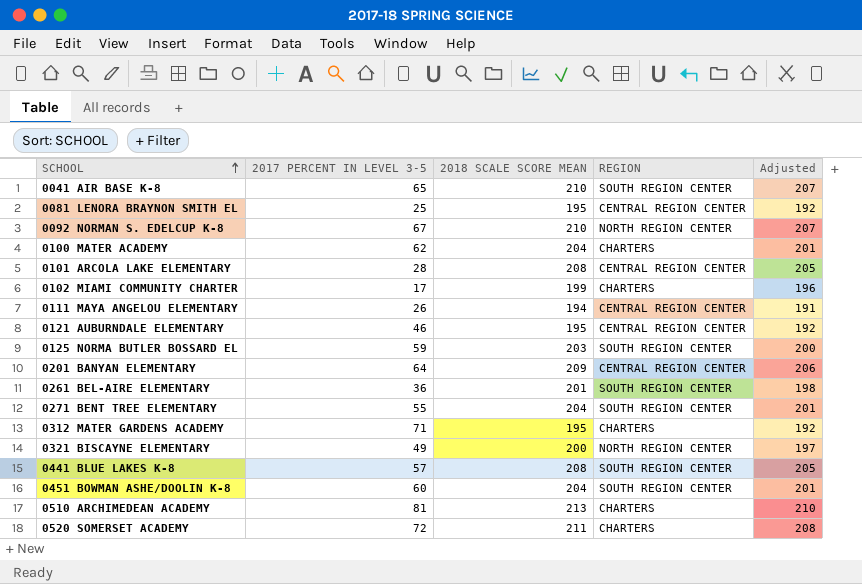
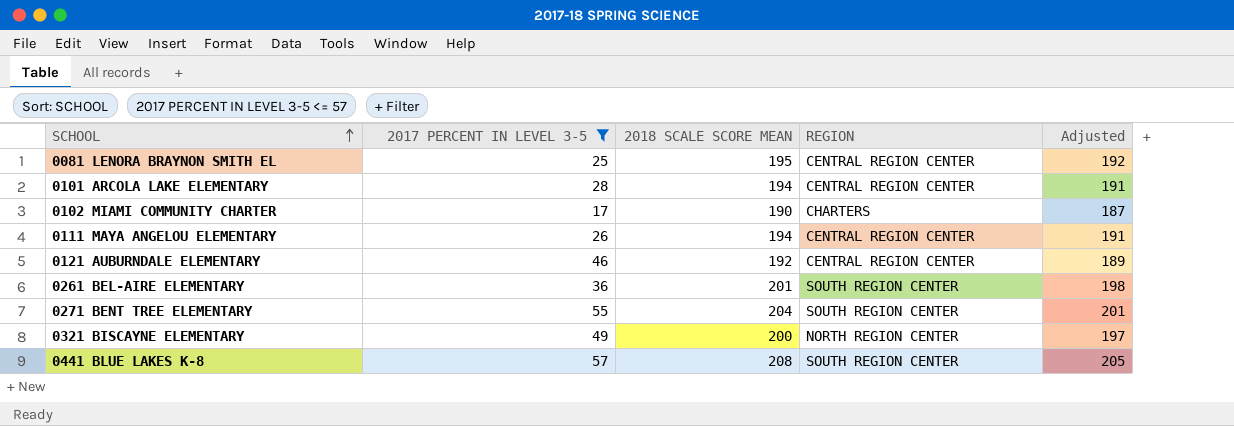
filter: none -> 2017 PERCENT IN LEVEL 3-5 <= 57
0101 ARCOLA LAKE ELEMENTARY | 2018 SCALE SCORE MEAN: 208 -> 194
0101 ARCOLA LAKE ELEMENTARY | Adjusted: 205 -> 191
0102 MIAMI COMMUNITY CHARTER | 2018 SCALE SCORE MEAN: 199 -> 190
0102 MIAMI COMMUNITY CHARTER | Adjusted: 196 -> 187
0121 AUBURNDALE ELEMENTARY | 2018 SCALE SCORE MEAN: 195 -> 192
0121 AUBURNDALE ELEMENTARY | Adjusted: 192 -> 189

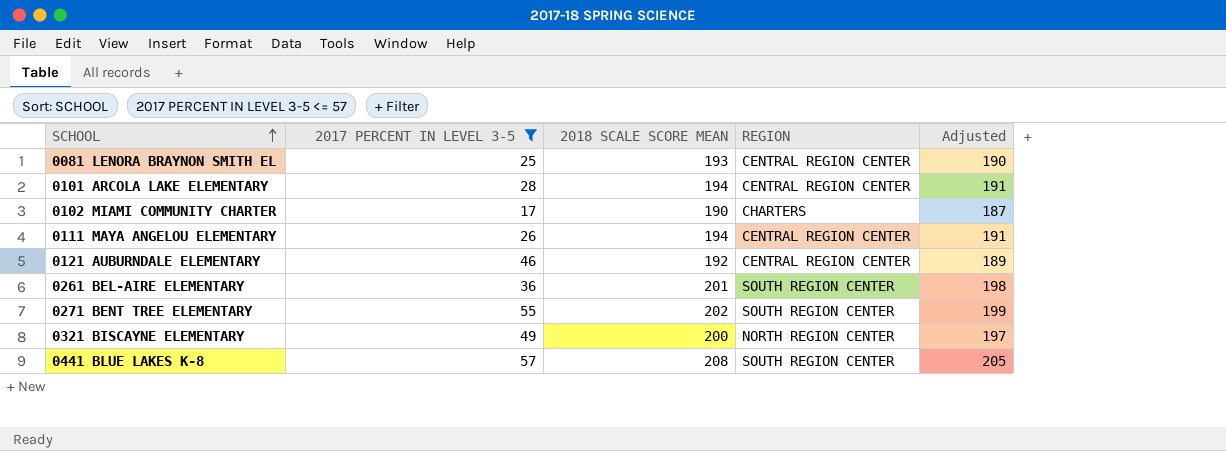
0081 LENORA BRAYNON SMITH EL | 2018 SCALE SCORE MEAN: 195 -> 193
0081 LENORA BRAYNON SMITH EL | Adjusted: 192 -> 190
0271 BENT TREE ELEMENTARY | 2018 SCALE SCORE MEAN: 204 -> 202
0271 BENT TREE ELEMENTARY | Adjusted: 201 -> 199

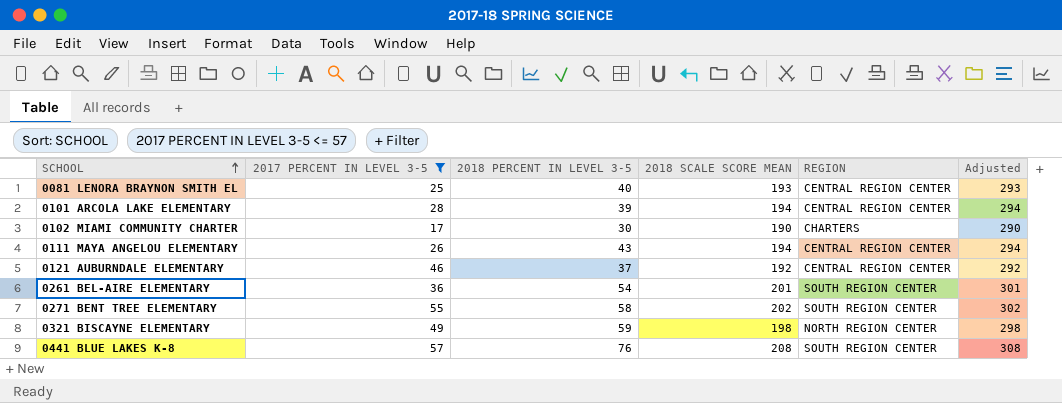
column 2018 PERCENT IN LEVEL 3-5 | position: none -> 3
column Adjusted | formula: [2018 SCALE SCORE MEAN] - 3 -> [2018 SCALE SCORE MEAN] + 100
0321 BISCAYNE ELEMENTARY | 2018 SCALE SCORE MEAN: 200 -> 198

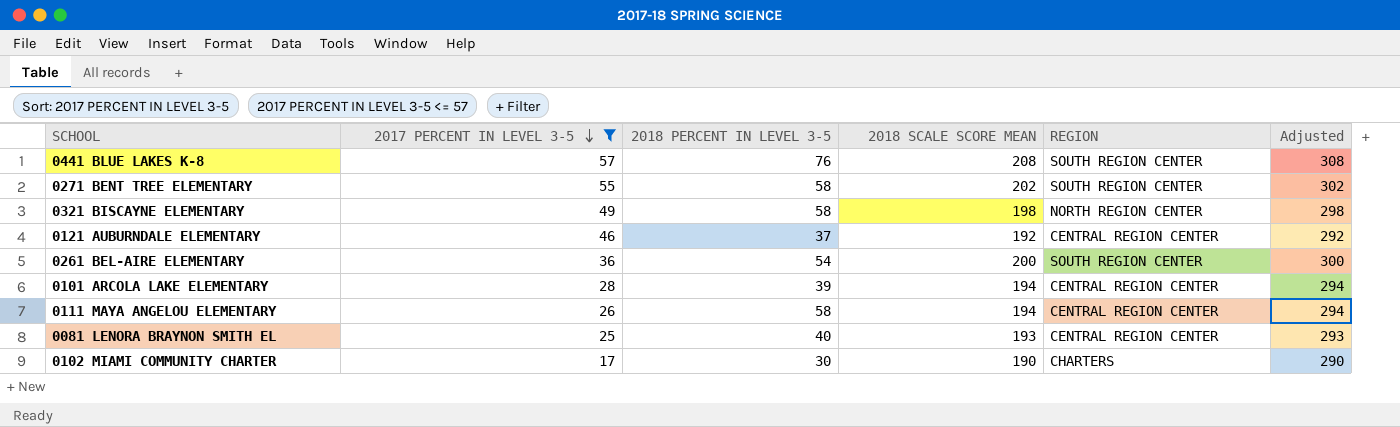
row order: SCHOOL ascending -> 2017 PERCENT IN LEVEL 3-5 descending
0321 BISCAYNE ELEMENTARY | 2018 PERCENT IN LEVEL 3-5: 59 -> 58
0261 BEL-AIRE ELEMENTARY | 2018 SCALE SCORE MEAN: 201 -> 200
0261 BEL-AIRE ELEMENTARY | Adjusted: 301 -> 300
0111 MAYA ANGELOU ELEMENTARY | 2018 PERCENT IN LEVEL 3-5: 43 -> 58

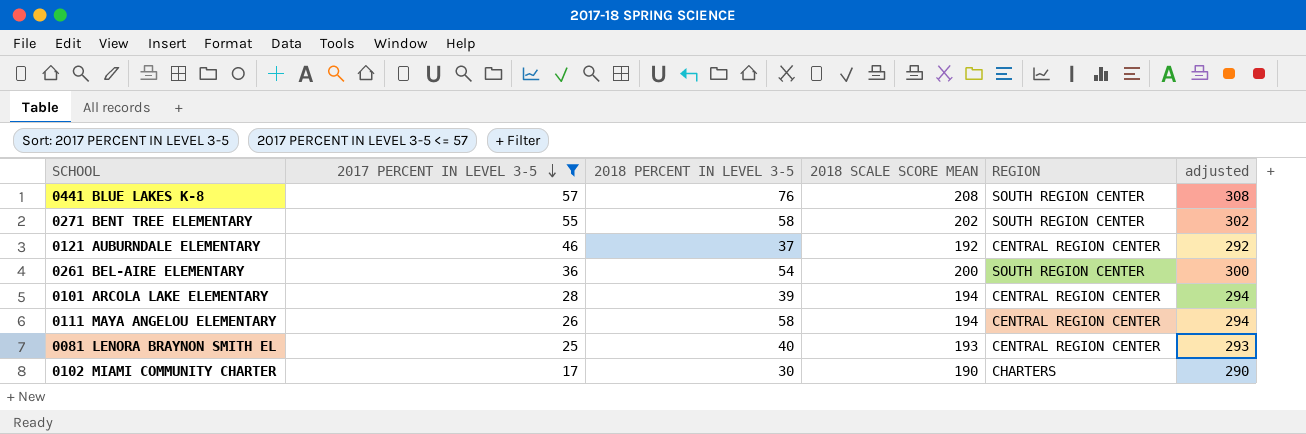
column name: Adjusted -> adjusted
row 0321 BISCAYNE ELEMENTARY: 49 | 58 | 198 | NORTH REGION CENTER | 298 -> none

